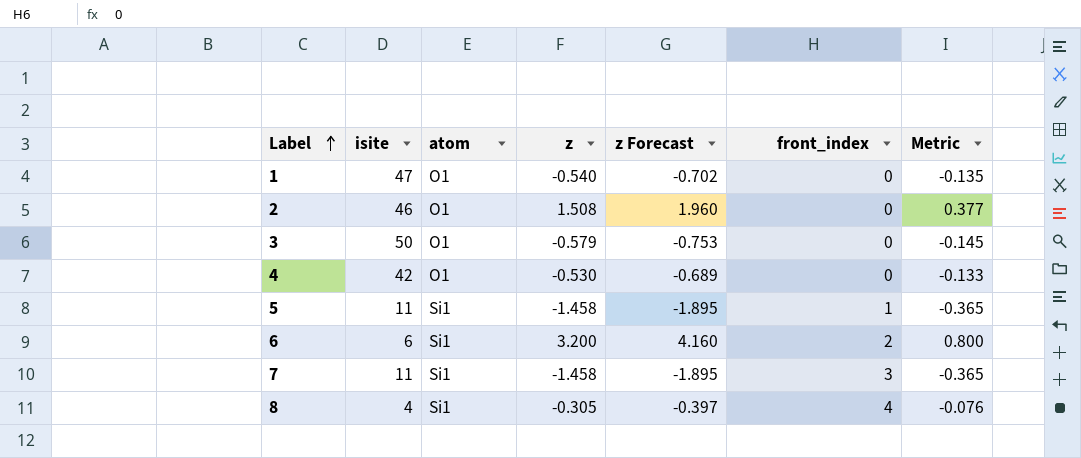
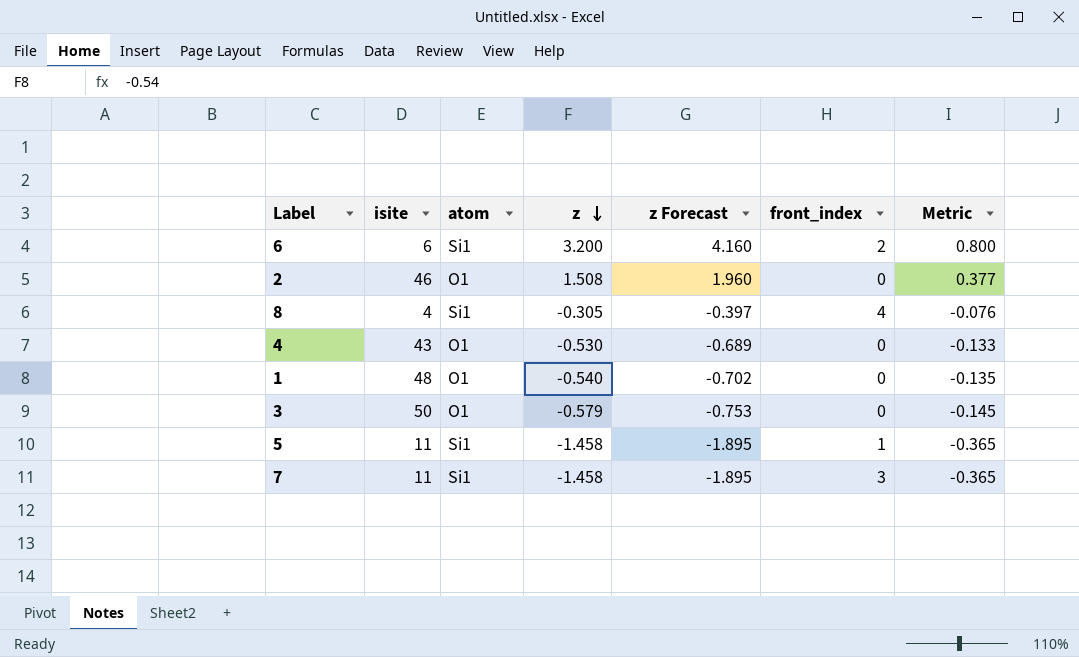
row order: Label ascending -> z descending
4 | isite: 42 -> 43
1 | isite: 47 -> 48

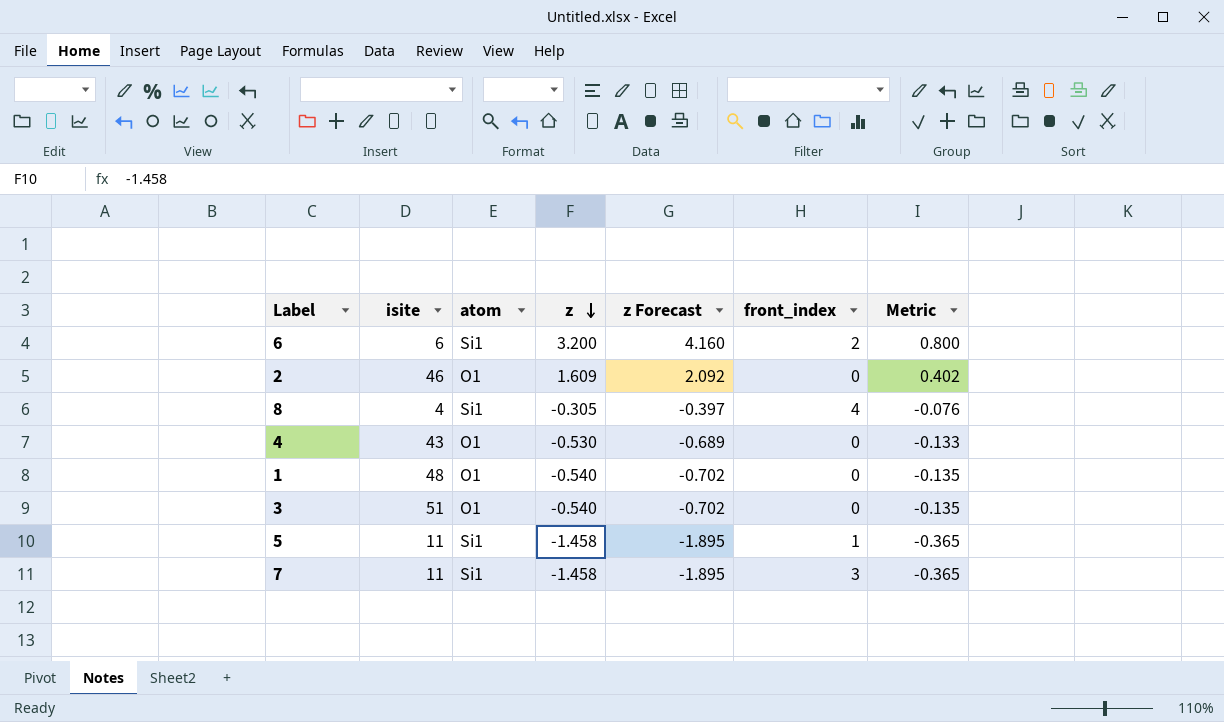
2 | z: 1.508 -> 1.609
2 | z Forecast: 1.960 -> 2.092
2 | Metric: 0.377 -> 0.402
3 | isite: 50 -> 51
3 | z: -0.579 -> -0.540
3 | z Forecast: -0.753 -> -0.702
3 | Metric: -0.145 -> -0.135

